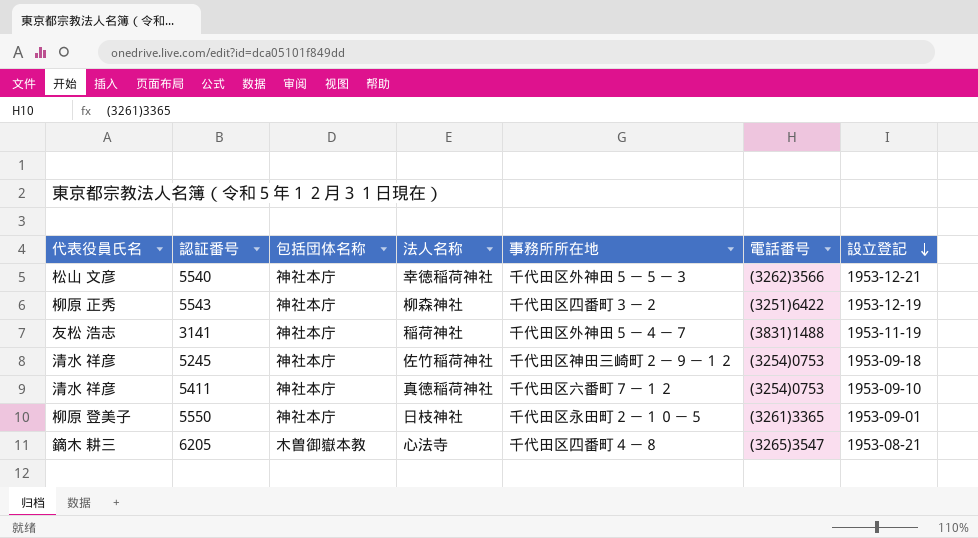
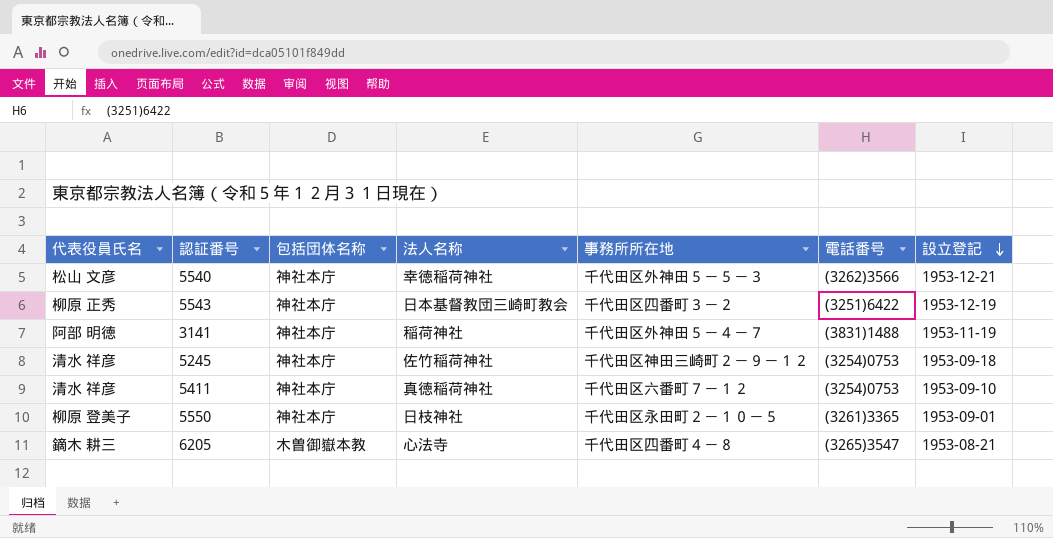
5543 | 法人名称: 柳森神社 -> 日本基督教団三崎町教会
3141 | 代表役員氏名: 友松 浩志 -> 阿部 明徳

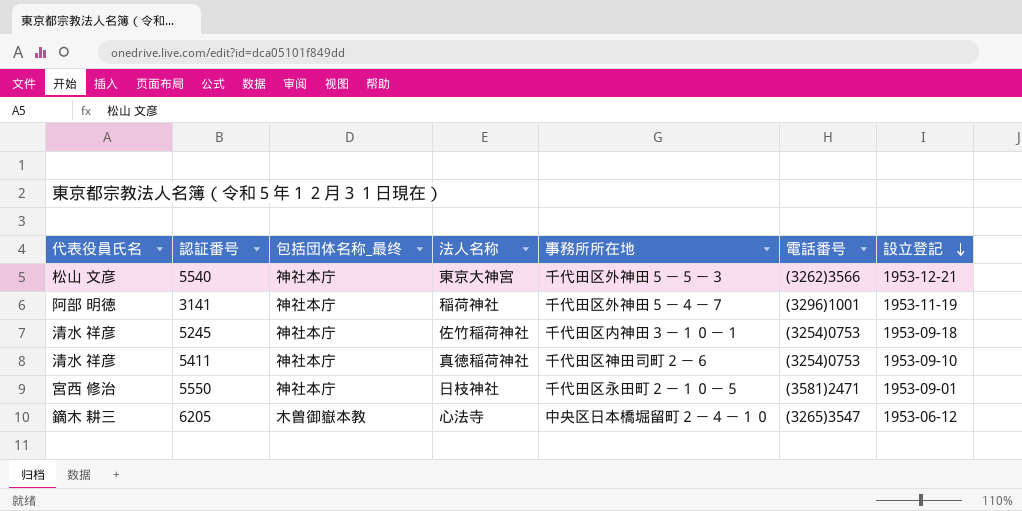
column name: 包括団体名称 -> 包括団体名称_最终
row 5543: 柳原 正秀 | 神社本庁 | 日本基督教団三崎町教会 | 千代田区四番町３－２ | (3251)6422 | 1953-12-19 -> none
5540 | 法人名称: 幸徳稲荷神社 -> 東京大神宮
3141 | 電話番号: (3831)1488 -> (3296)1001
5245 | 事務所所在地: 千代田区神田三崎町２－９－１２ -> 千代田区内神田３－１０－１
5411 | 事務所所在地: 千代田区六番町７－１２ -> 千代田区神田司町２－６
5550 | 代表役員氏名: 柳原 登美子 -> 宮西 修治
5550 | 電話番号: (3261)3365 -> (3581)2471
6205 | 事務所所在地: 千代田区四番町４－８ -> 中央区日本橋堀留町２－４－１０
6205 | 設立登記: 1953-08-21 -> 1953-06-12

